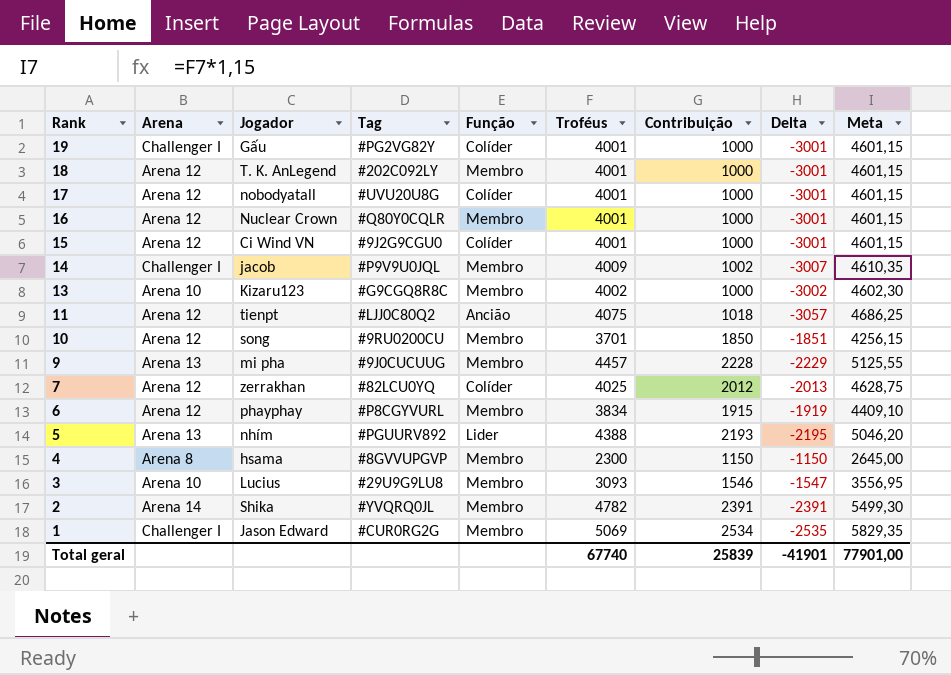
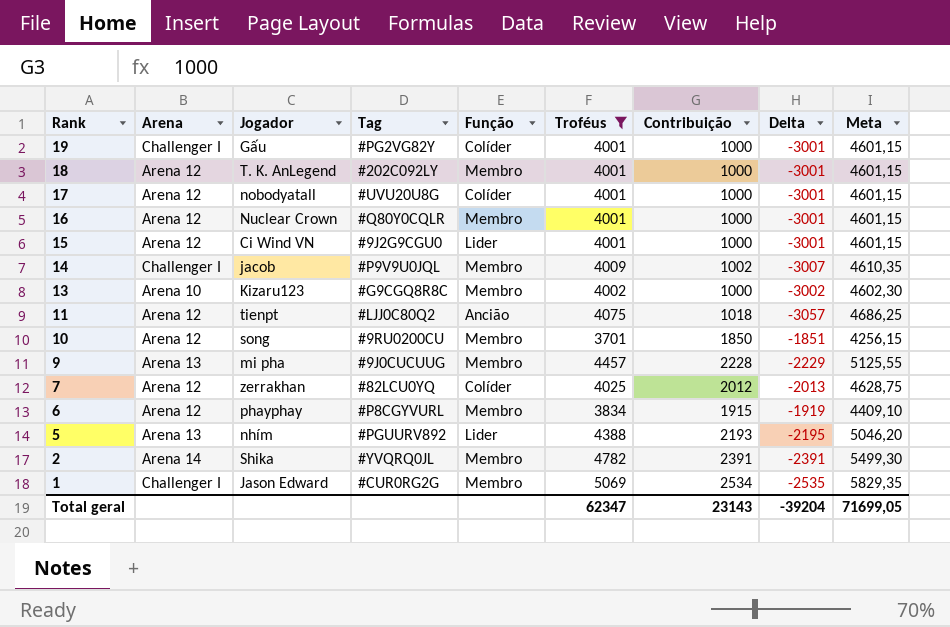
filter: none -> Troféus >= 3701
15 | Função: Colíder -> Lider
Total geral | Troféus: 67740 -> 62347
Total geral | Contribuição: 25839 -> 23143
Total geral | Delta: -41901 -> -39204
Total geral | Meta: 77901,00 -> 71699,05

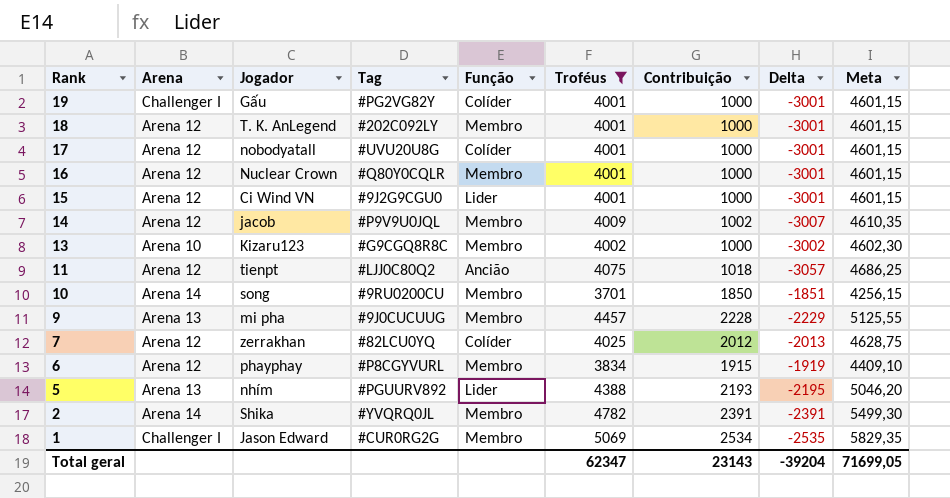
14 | Arena: Challenger I -> Arena 12
10 | Arena: Arena 12 -> Arena 14

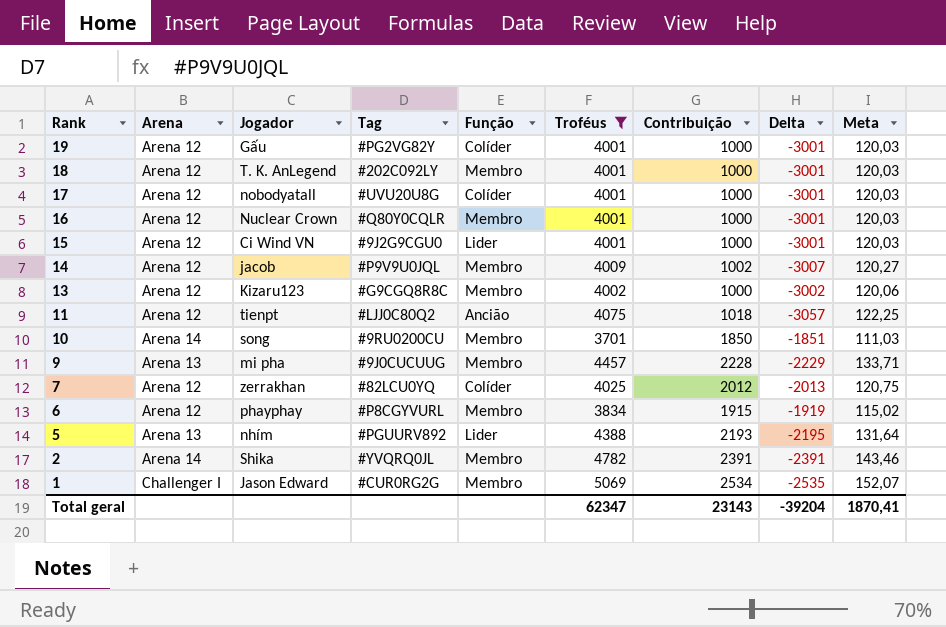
column Meta | formula: [Troféus] * 1,15 -> [Troféus] * 0,03
19 | Arena: Challenger I -> Arena 12
13 | Arena: Arena 10 -> Arena 12
Total geral | Meta: 71699,05 -> 1870,41

